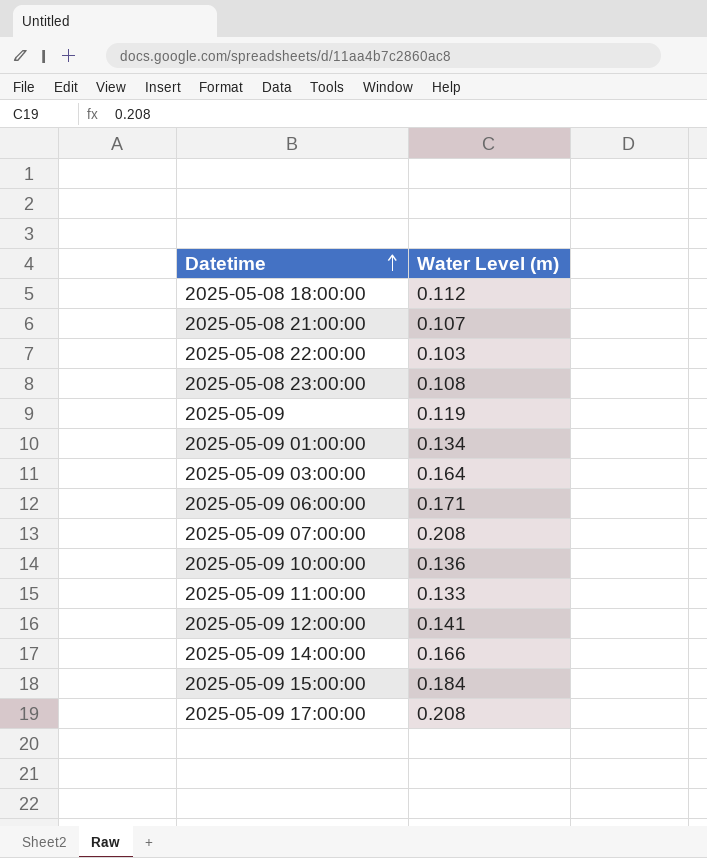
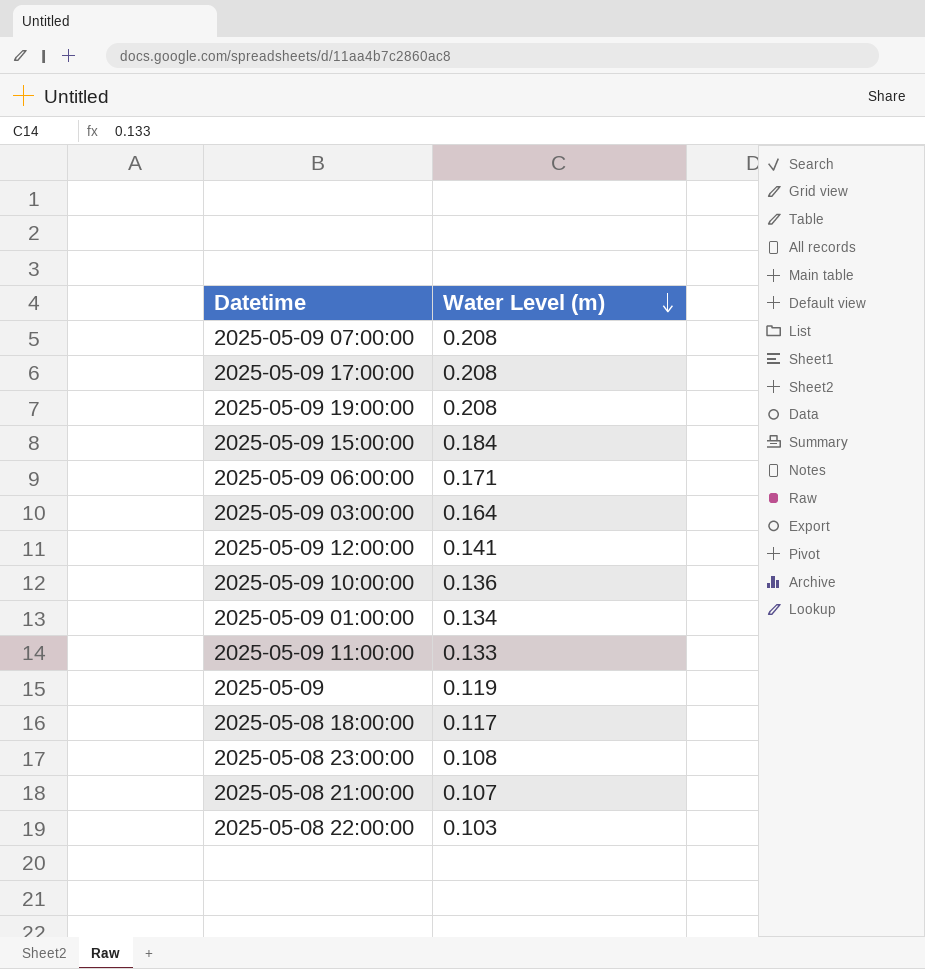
row order: Datetime ascending -> Water Level (m) descending
row 2025-05-09 14:00:00: 0.166 -> none
row 2025-05-09 19:00:00: none -> 0.208
2025-05-08 18:00:00 | Water Level (m): 0.112 -> 0.117

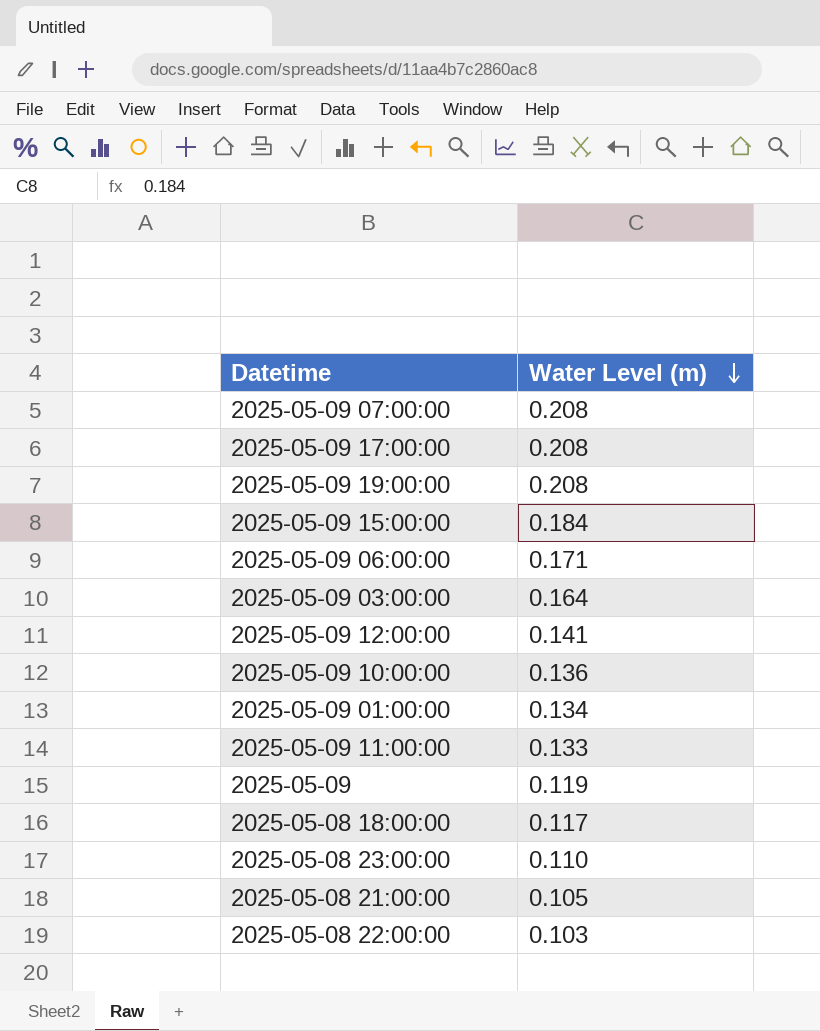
2025-05-08 23:00:00 | Water Level (m): 0.108 -> 0.110
2025-05-08 21:00:00 | Water Level (m): 0.107 -> 0.105

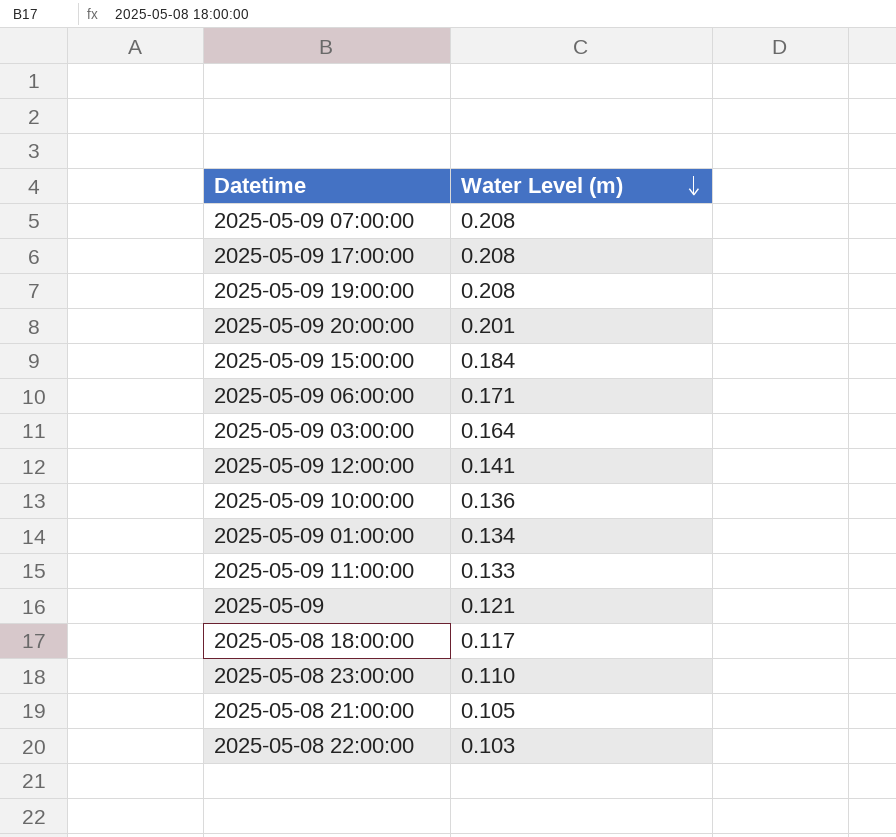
row 2025-05-09 20:00:00: none -> 0.201
2025-05-09 | Water Level (m): 0.119 -> 0.121

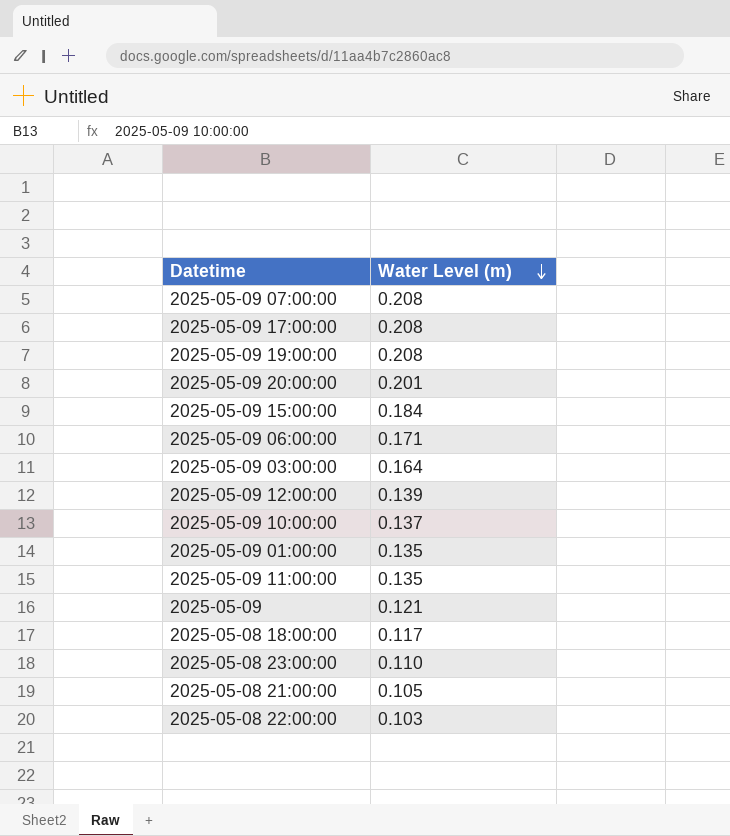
2025-05-09 12:00:00 | Water Level (m): 0.141 -> 0.139
2025-05-09 10:00:00 | Water Level (m): 0.136 -> 0.137
2025-05-09 01:00:00 | Water Level (m): 0.134 -> 0.135
2025-05-09 11:00:00 | Water Level (m): 0.133 -> 0.135

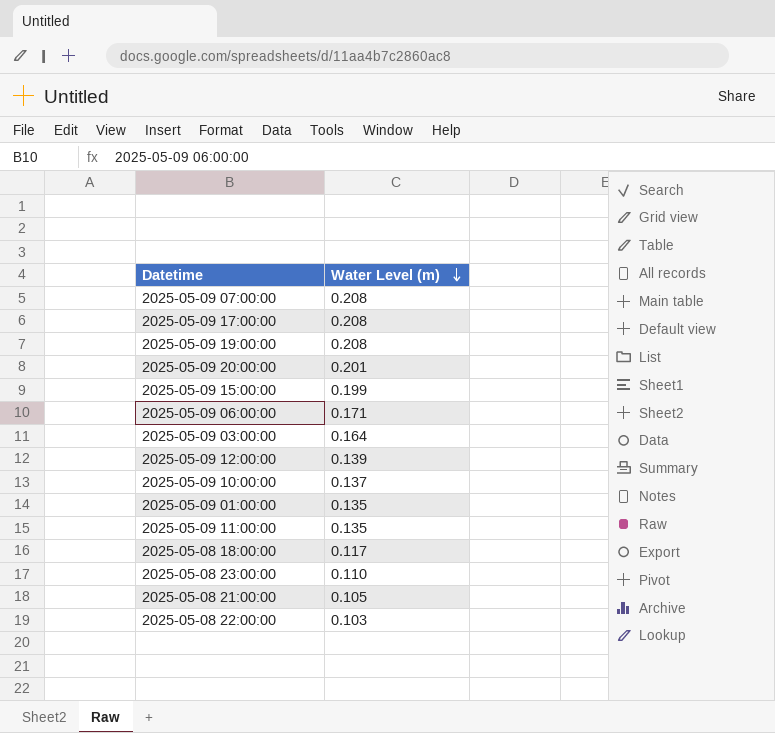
row 2025-05-09: 0.121 -> none
2025-05-09 15:00:00 | Water Level (m): 0.184 -> 0.199

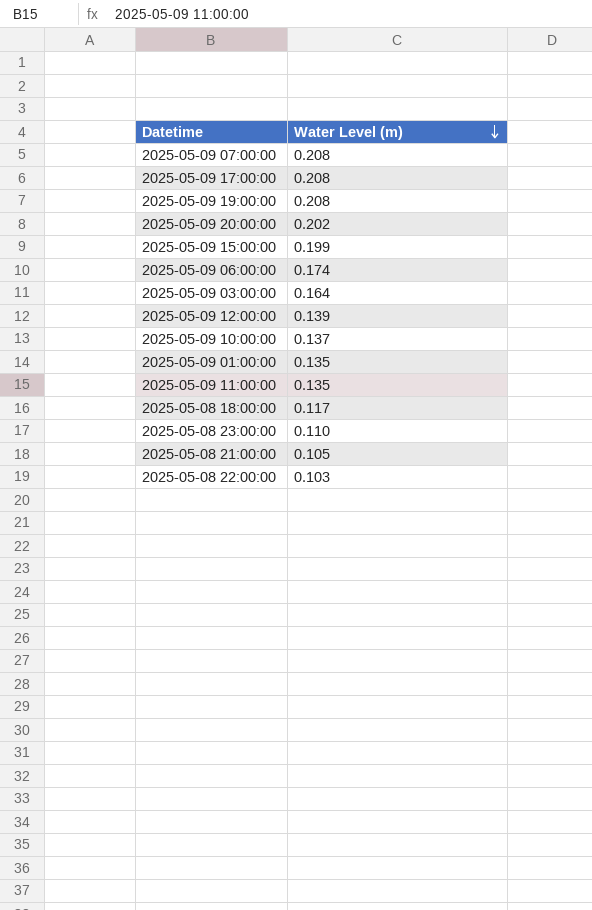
2025-05-09 20:00:00 | Water Level (m): 0.201 -> 0.202
2025-05-09 06:00:00 | Water Level (m): 0.171 -> 0.174

